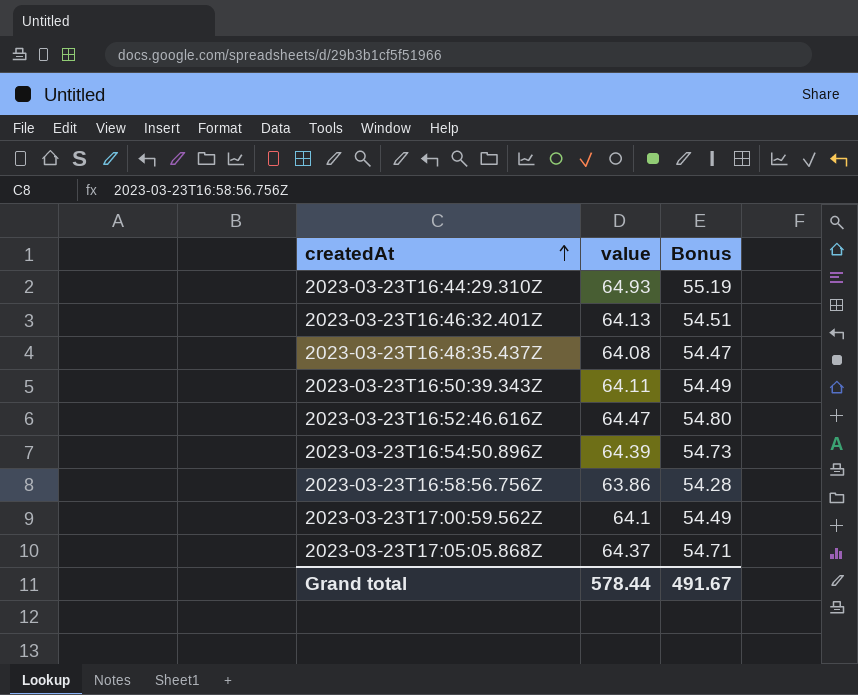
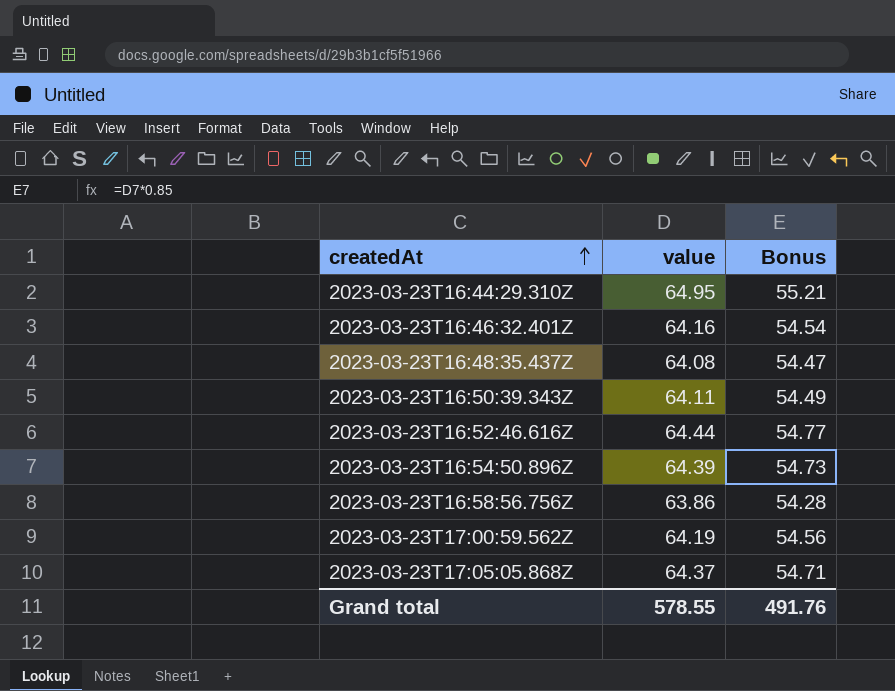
2023-03-23T16:44:29.310Z | value: 64.93 -> 64.95
2023-03-23T16:44:29.310Z | Bonus: 55.19 -> 55.21
2023-03-23T16:46:32.401Z | value: 64.13 -> 64.16
2023-03-23T16:46:32.401Z | Bonus: 54.51 -> 54.54
2023-03-23T16:52:46.616Z | value: 64.47 -> 64.44
2023-03-23T16:52:46.616Z | Bonus: 54.80 -> 54.77
2023-03-23T17:00:59.562Z | value: 64.1 -> 64.19
2023-03-23T17:00:59.562Z | Bonus: 54.49 -> 54.56
Grand total | value: 578.44 -> 578.55
Grand total | Bonus: 491.67 -> 491.76

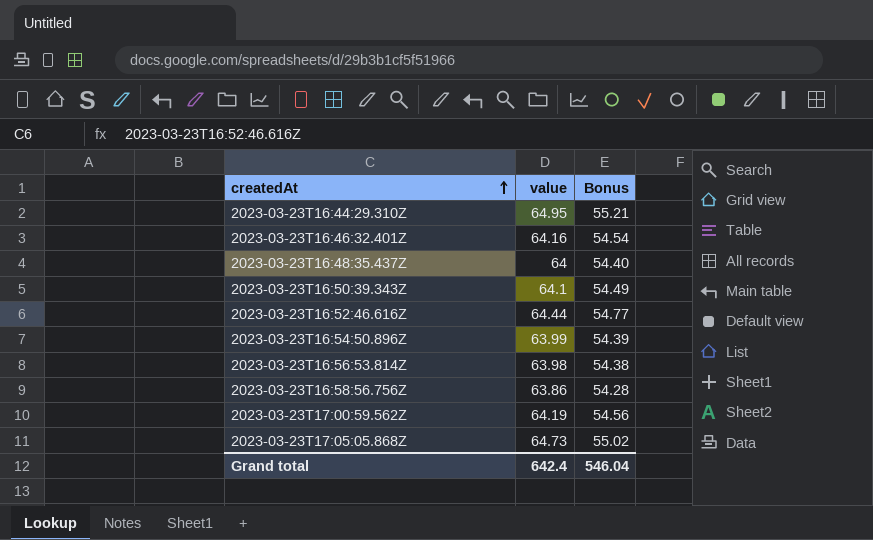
2023-03-23T16:48:35.437Z | value: 64.08 -> 64
2023-03-23T16:48:35.437Z | Bonus: 54.47 -> 54.40
2023-03-23T16:50:39.343Z | value: 64.11 -> 64.1
2023-03-23T16:54:50.896Z | value: 64.39 -> 63.99
2023-03-23T16:54:50.896Z | Bonus: 54.73 -> 54.39
row 2023-03-23T16:56:53.814Z: none -> 63.98 | 54.38
2023-03-23T17:05:05.868Z | value: 64.37 -> 64.73
2023-03-23T17:05:05.868Z | Bonus: 54.71 -> 55.02
Grand total | value: 578.55 -> 642.4
Grand total | Bonus: 491.76 -> 546.04

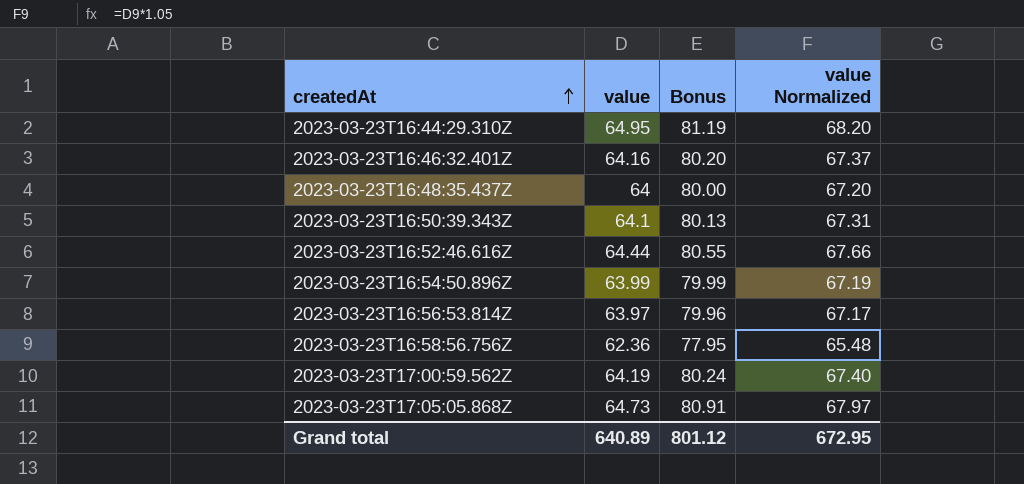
column Bonus | formula: [value] * 0.85 -> [value] * 1.25
column value Normalized | formula: none -> [value] * 1.05
2023-03-23T16:56:53.814Z | value: 63.98 -> 63.97
2023-03-23T16:58:56.756Z | value: 63.86 -> 62.36
Grand total | value: 642.4 -> 640.89
Grand total | Bonus: 546.04 -> 801.12

